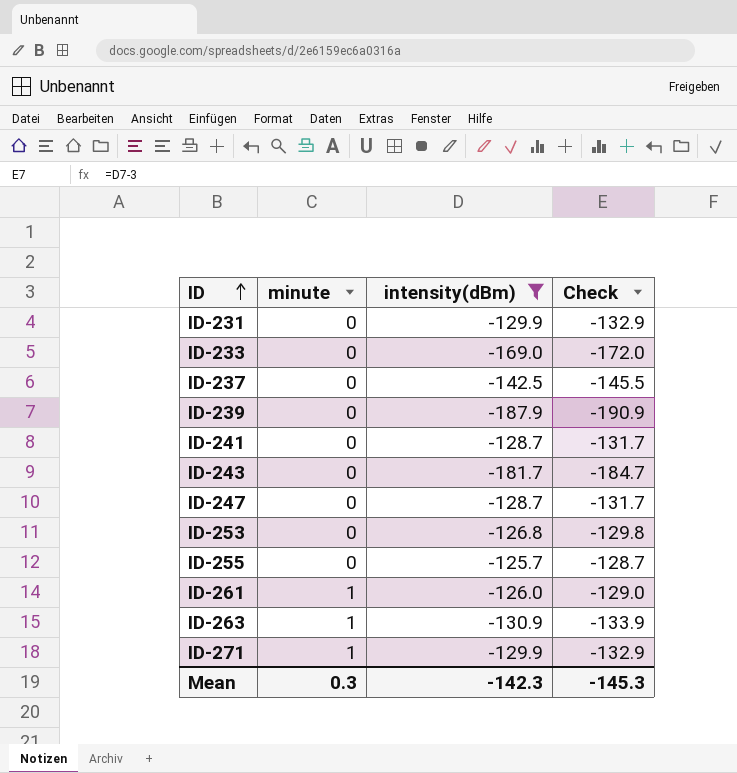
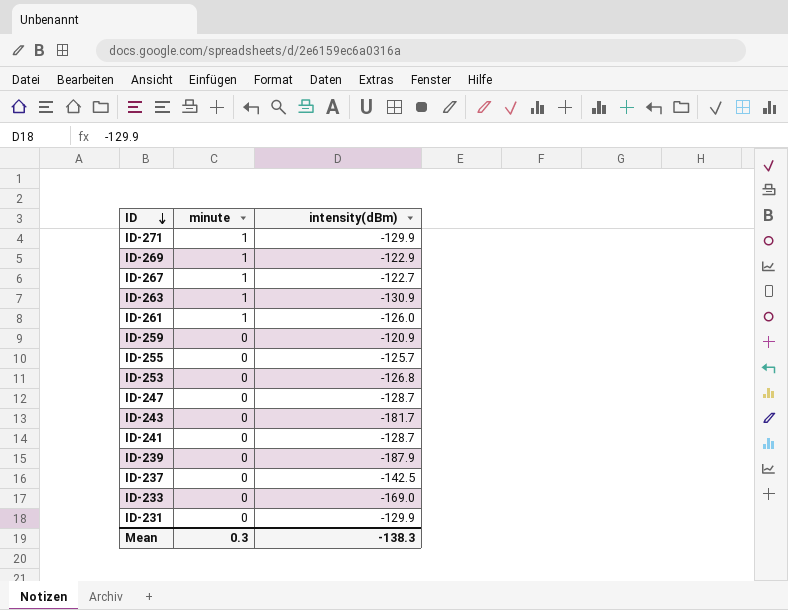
filter: intensity(dBm) <= -125.7 -> none
row order: ID ascending -> ID descending
column Check | formula: [intensity(dBm)] - 3 -> none
Mean | intensity(dBm): -142.3 -> -138.3

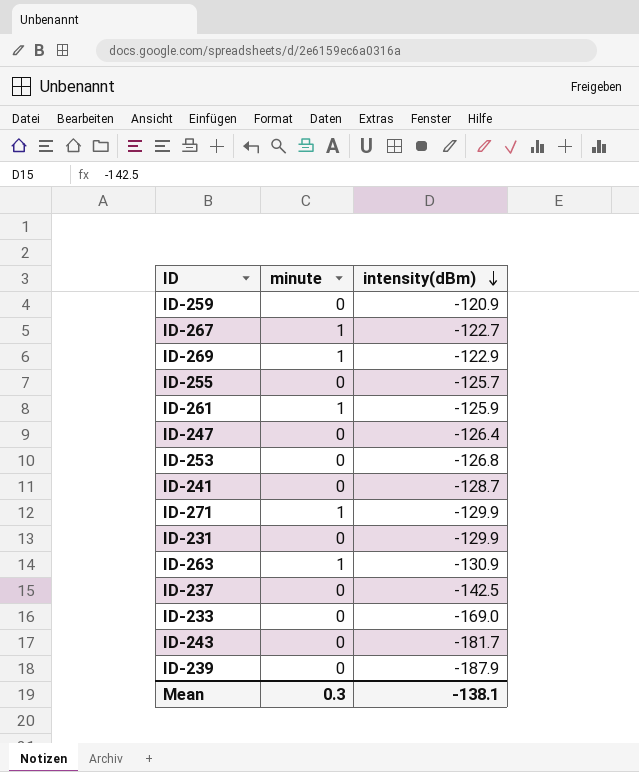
row order: ID descending -> intensity(dBm) descending
ID-261 | intensity(dBm): -126.0 -> -125.9
ID-247 | intensity(dBm): -128.7 -> -126.4
Mean | intensity(dBm): -138.3 -> -138.1

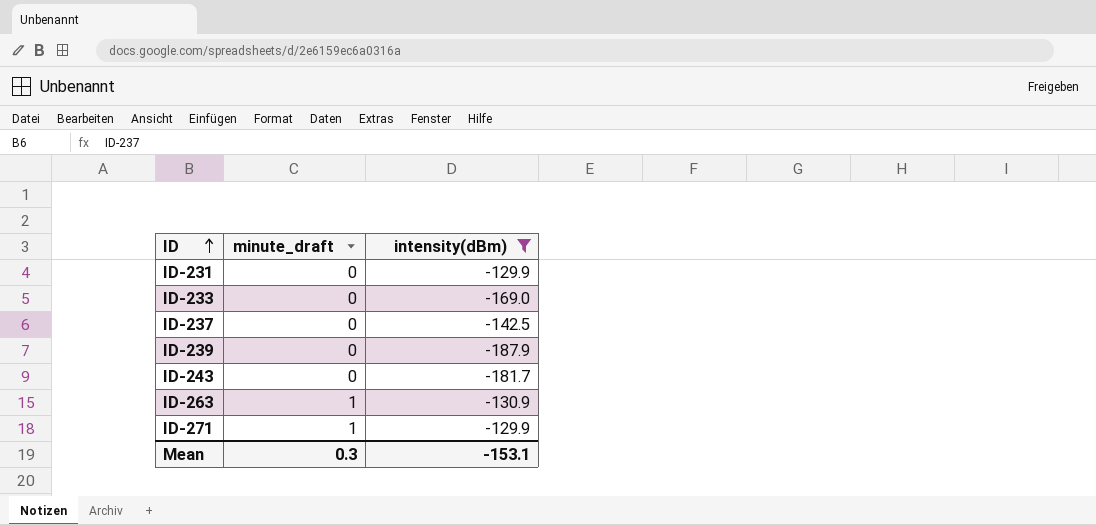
filter: none -> intensity(dBm) <= -129.9
row order: intensity(dBm) descending -> ID ascending
column name: minute -> minute_draft
Mean | intensity(dBm): -138.1 -> -153.1

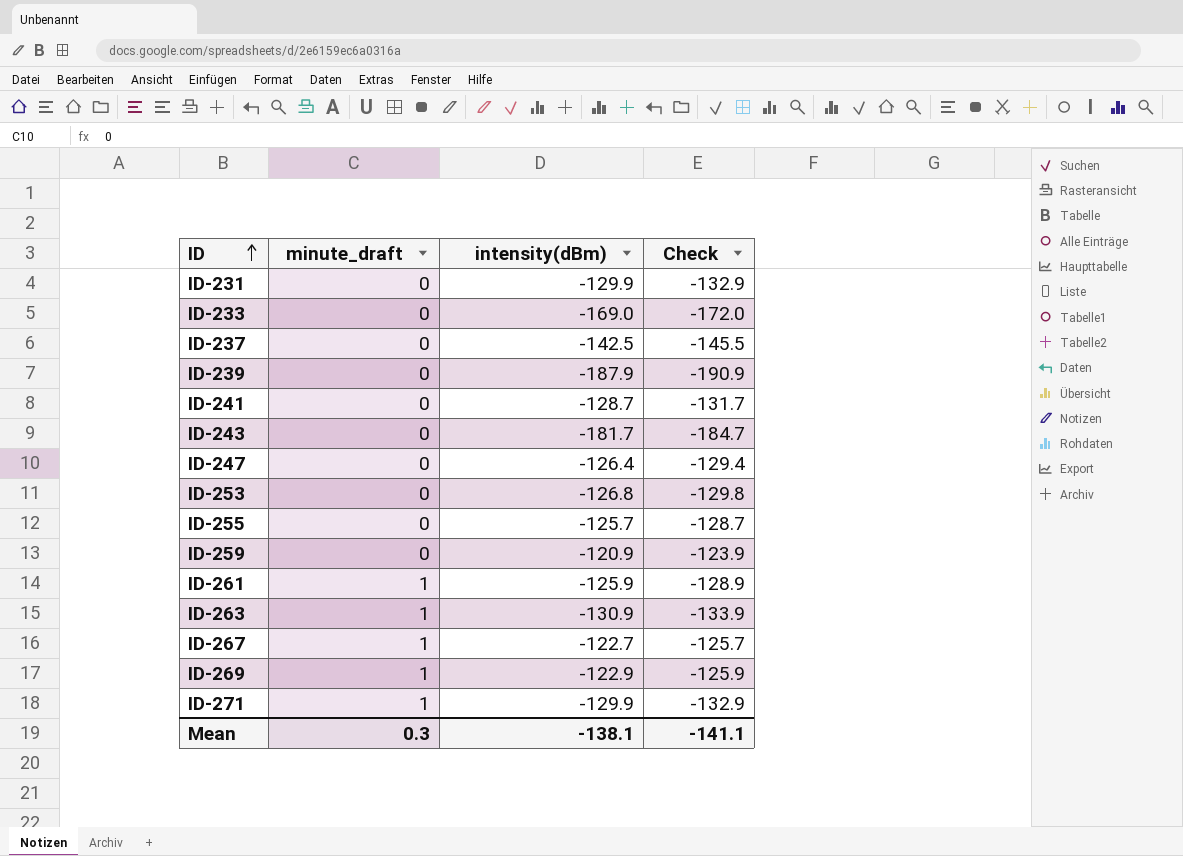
filter: intensity(dBm) <= -129.9 -> none
column Check | formula: none -> [intensity(dBm)] - 3
Mean | intensity(dBm): -153.1 -> -138.1

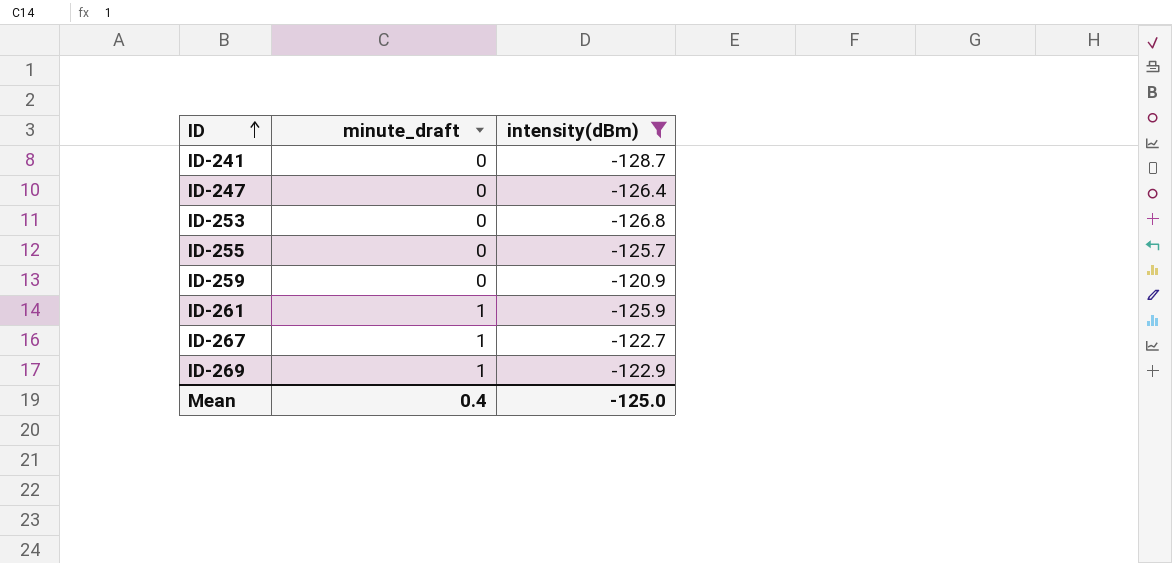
filter: none -> intensity(dBm) >= -128.7
column Check | formula: [intensity(dBm)] - 3 -> none
Mean | minute_draft: 0.3 -> 0.4
Mean | intensity(dBm): -138.1 -> -125.0

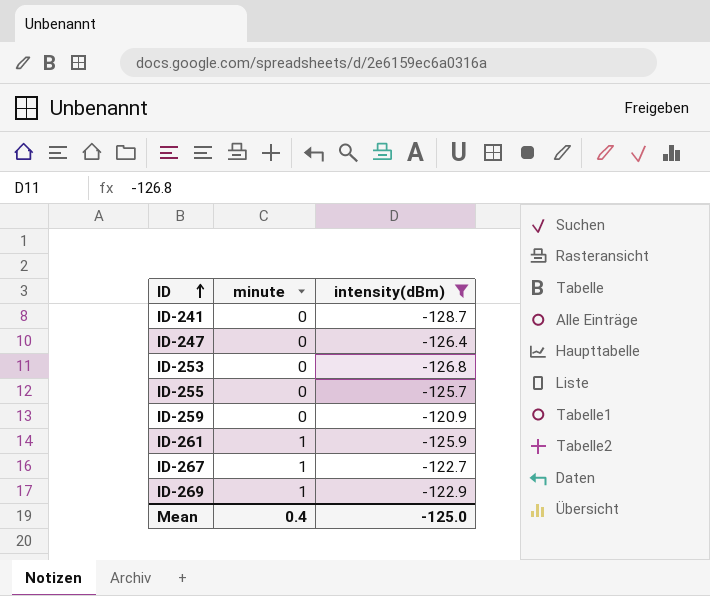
column name: minute_draft -> minute

